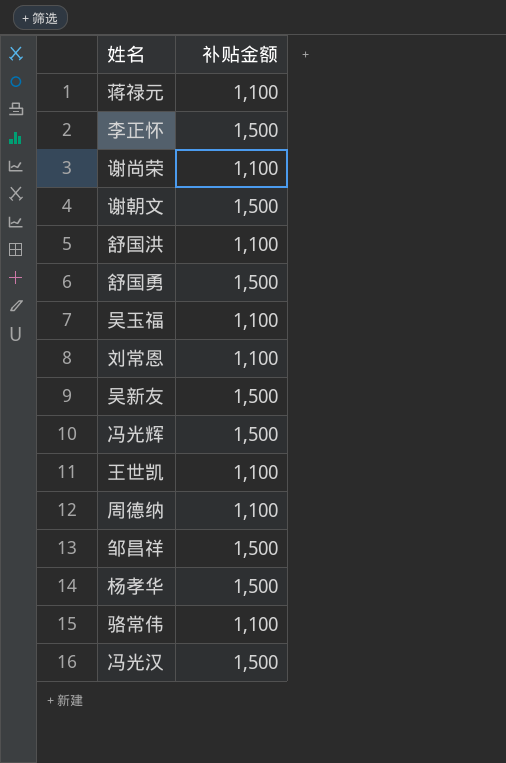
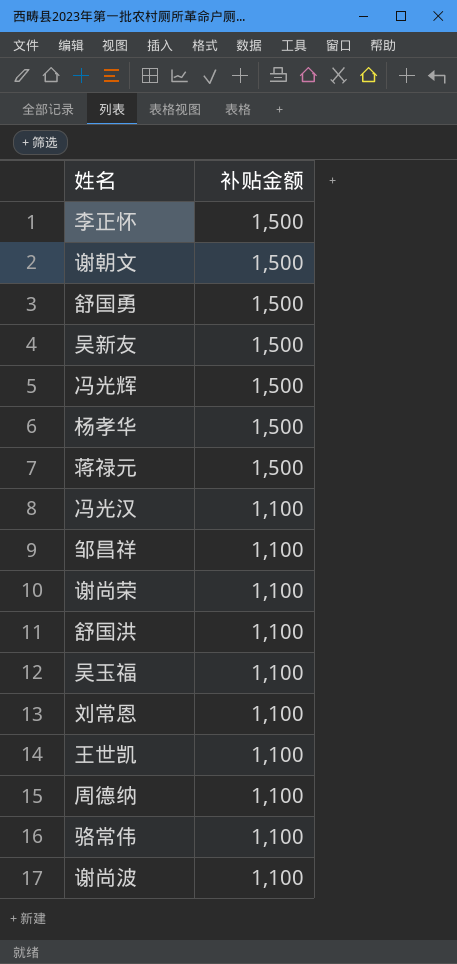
row order: none -> 补贴金额 descending
蒋禄元 | 补贴金额: 1,100 -> 1,500
冯光汉 | 补贴金额: 1,500 -> 1,100
邹昌祥 | 补贴金额: 1,500 -> 1,100
row 谢尚波: none -> 1,100

